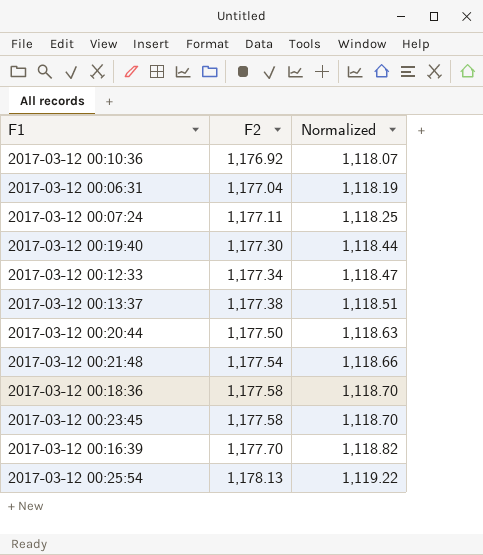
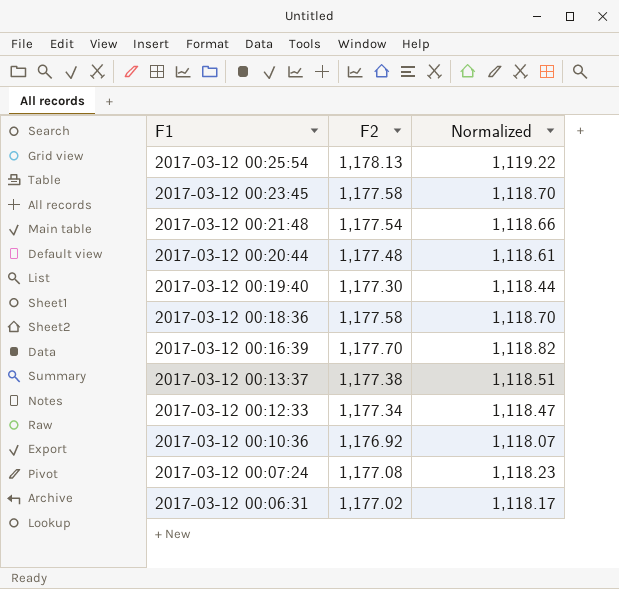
row order: F2 ascending -> F1 descending
2017-03-12 00:20:44 | F2: 1,177.50 -> 1,177.48
2017-03-12 00:20:44 | Normalized: 1,118.63 -> 1,118.61
2017-03-12 00:07:24 | F2: 1,177.11 -> 1,177.08
2017-03-12 00:07:24 | Normalized: 1,118.25 -> 1,118.23
2017-03-12 00:06:31 | F2: 1,177.04 -> 1,177.02
2017-03-12 00:06:31 | Normalized: 1,118.19 -> 1,118.17

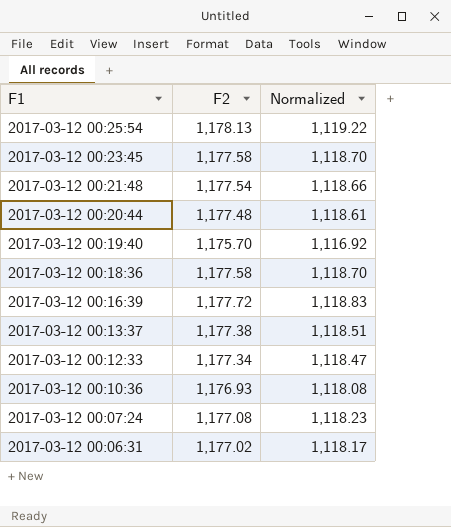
2017-03-12 00:19:40 | F2: 1,177.30 -> 1,175.70
2017-03-12 00:19:40 | Normalized: 1,118.44 -> 1,116.92
2017-03-12 00:16:39 | F2: 1,177.70 -> 1,177.72
2017-03-12 00:16:39 | Normalized: 1,118.82 -> 1,118.83
2017-03-12 00:10:36 | F2: 1,176.92 -> 1,176.93
2017-03-12 00:10:36 | Normalized: 1,118.07 -> 1,118.08

